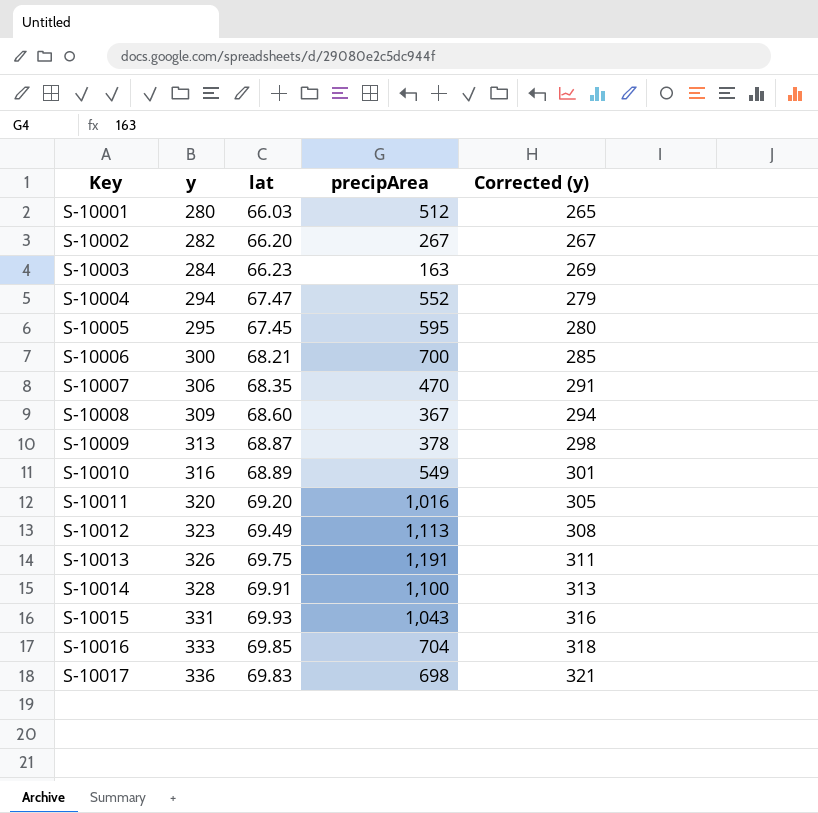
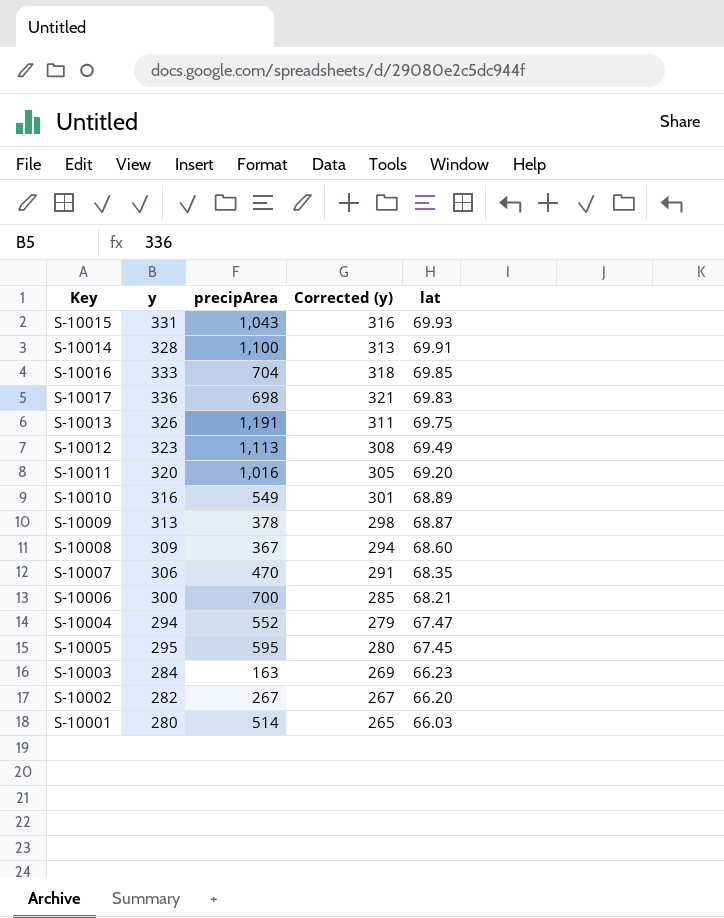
row order: Key ascending -> lat descending
column lat | position: 3 -> 5
S-10001 | precipArea: 512 -> 514

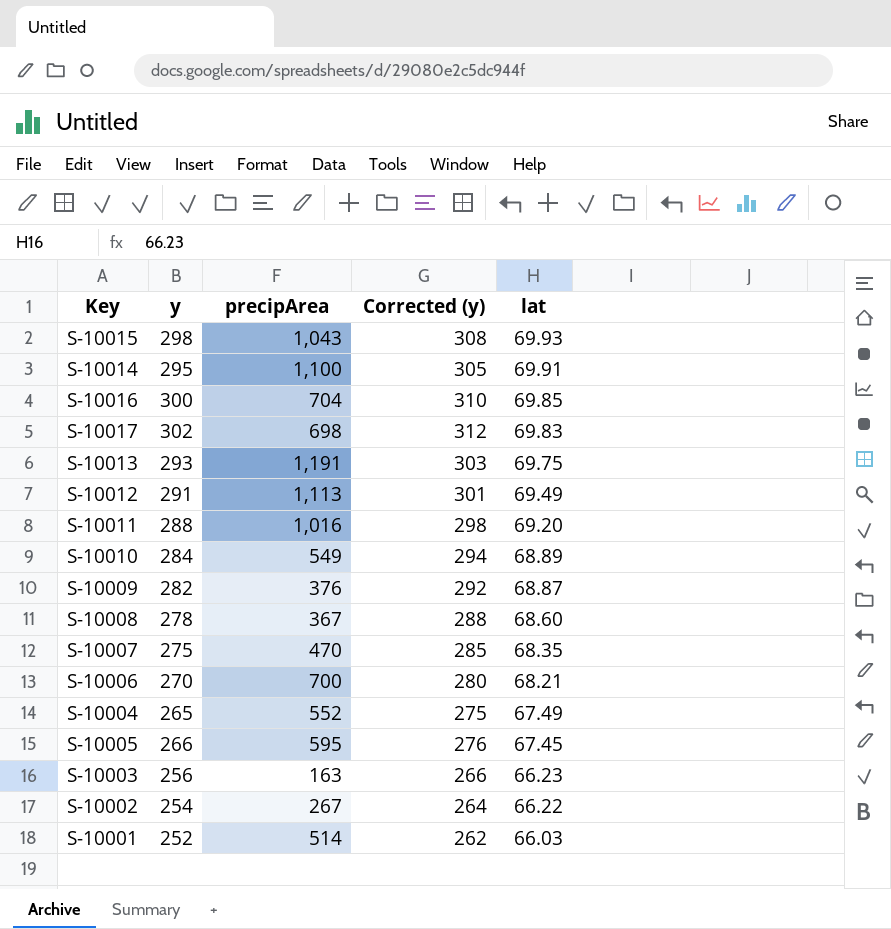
column Corrected (y) | formula: [y] - 15 -> [y] + 10
S-10015 | y: 331 -> 298
S-10014 | y: 328 -> 295
S-10016 | y: 333 -> 300
S-10017 | y: 336 -> 302
S-10013 | y: 326 -> 293
S-10012 | y: 323 -> 291
S-10011 | y: 320 -> 288
S-10010 | y: 316 -> 284
S-10009 | y: 313 -> 282
S-10009 | precipArea: 378 -> 376
S-10008 | y: 309 -> 278
S-10007 | y: 306 -> 275
S-10006 | y: 300 -> 270
S-10004 | y: 294 -> 265
S-10004 | lat: 67.47 -> 67.49
S-10005 | y: 295 -> 266
S-10003 | y: 284 -> 256
S-10002 | y: 282 -> 254
S-10002 | lat: 66.20 -> 66.22
S-10001 | y: 280 -> 252

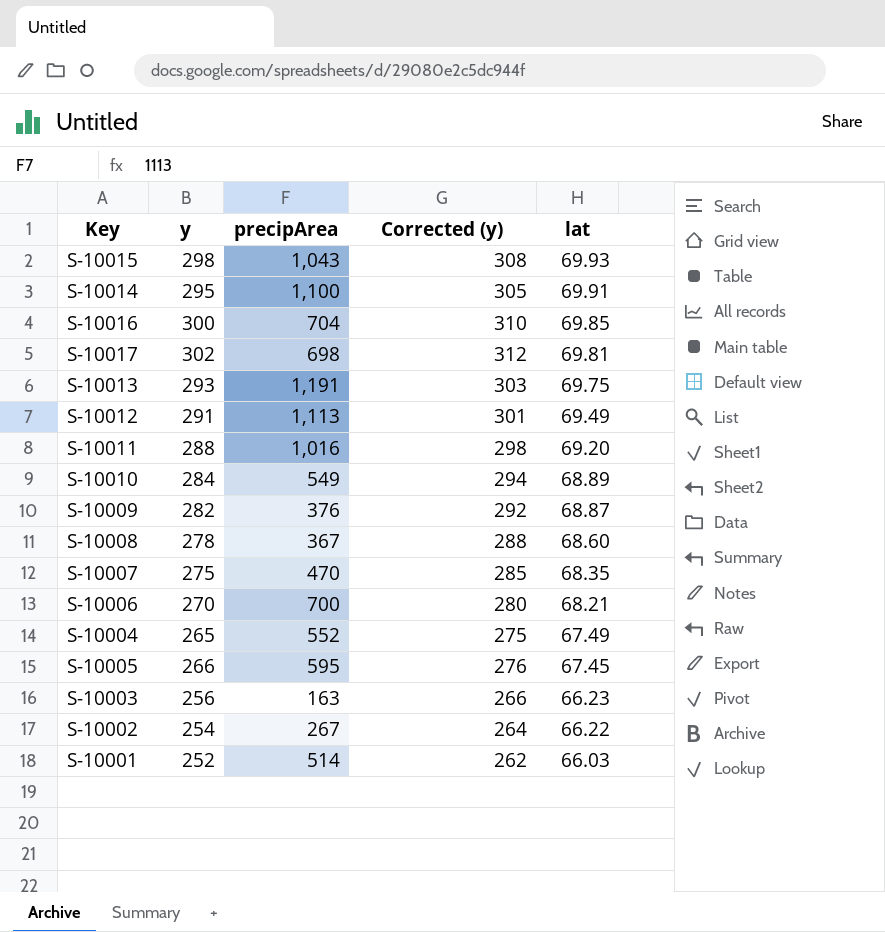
S-10017 | lat: 69.83 -> 69.81

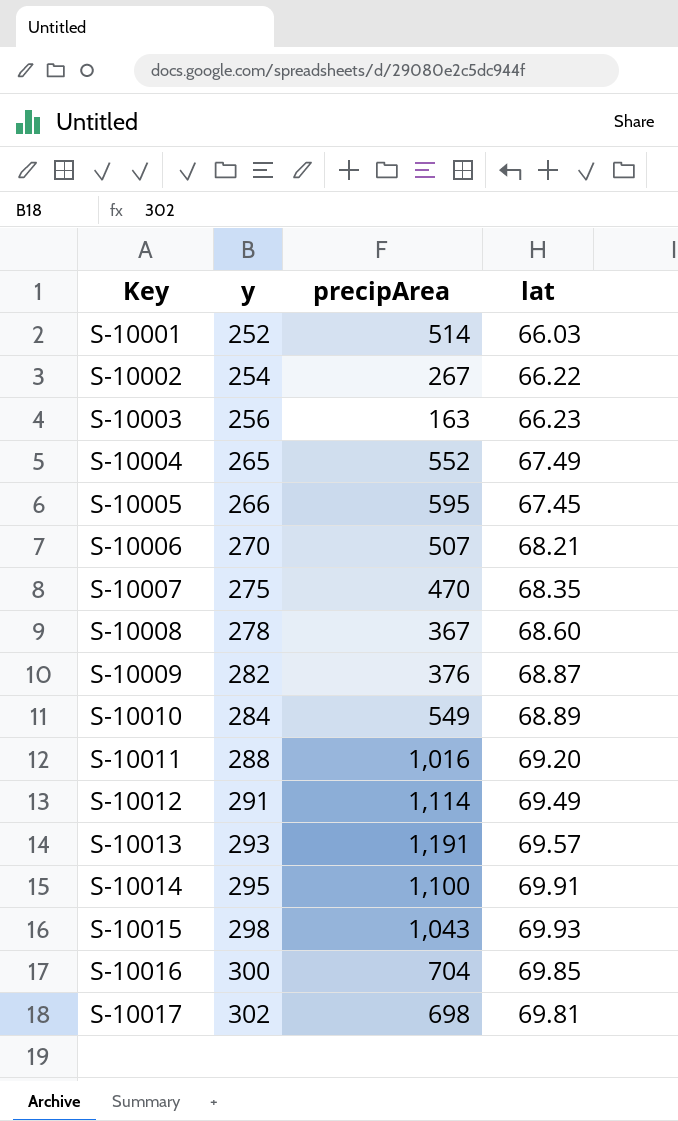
row order: lat descending -> Key ascending
column Corrected (y) | formula: [y] + 10 -> none
S-10006 | precipArea: 700 -> 507
S-10012 | precipArea: 1,113 -> 1,114
S-10013 | lat: 69.75 -> 69.57

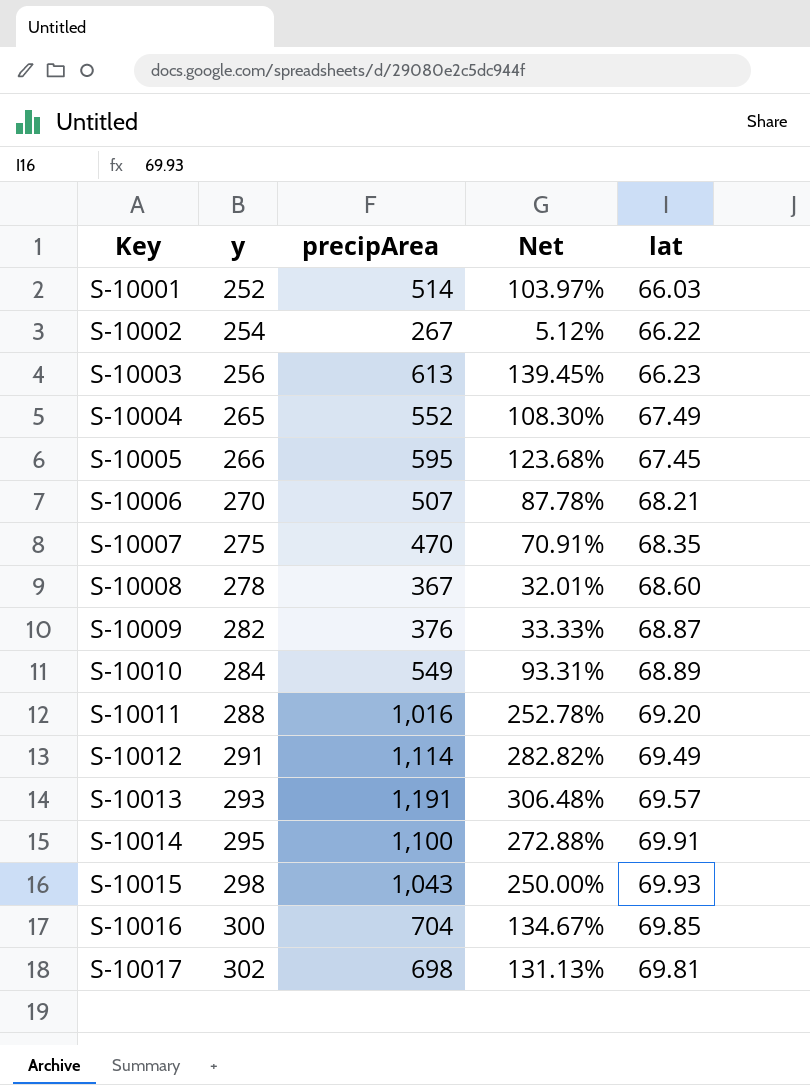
column Net | formula: none -> ([precipArea] - [y]) / [y]
S-10003 | precipArea: 163 -> 613

